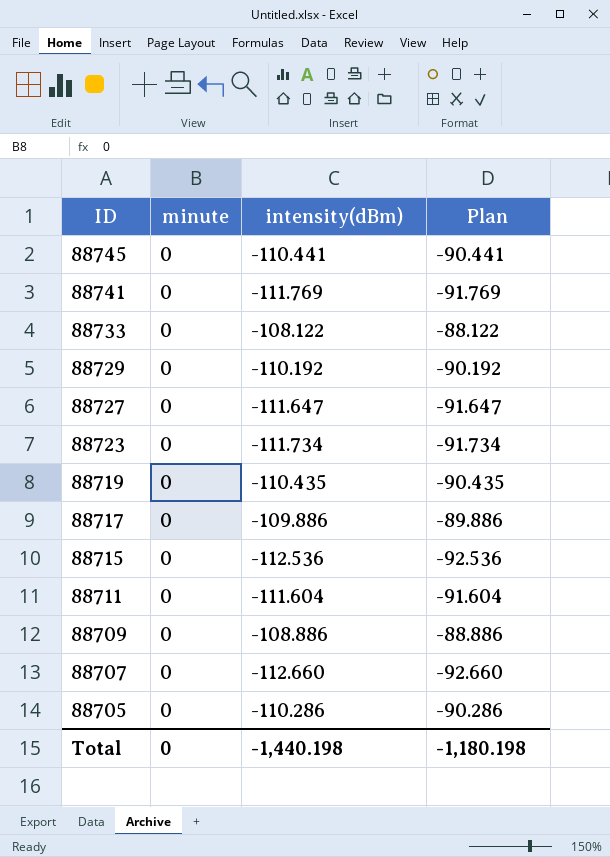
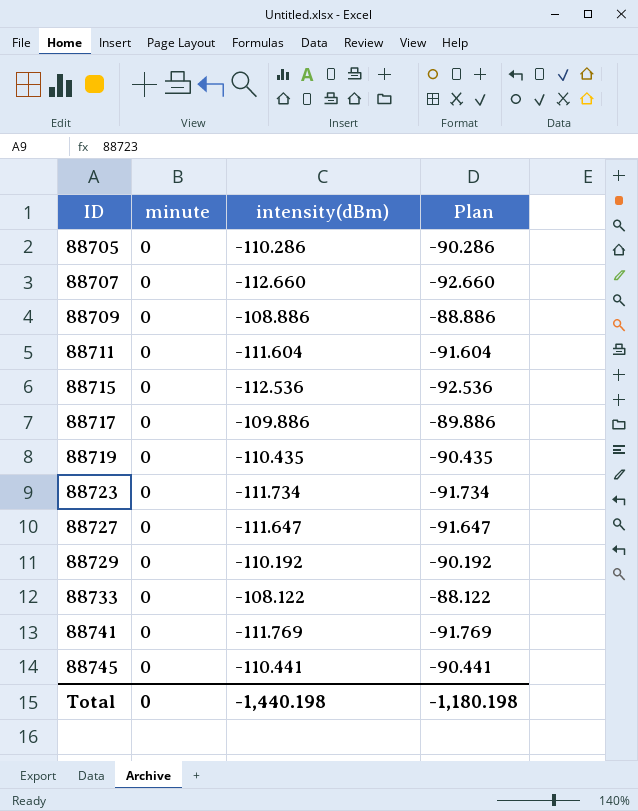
row order: ID descending -> ID ascending

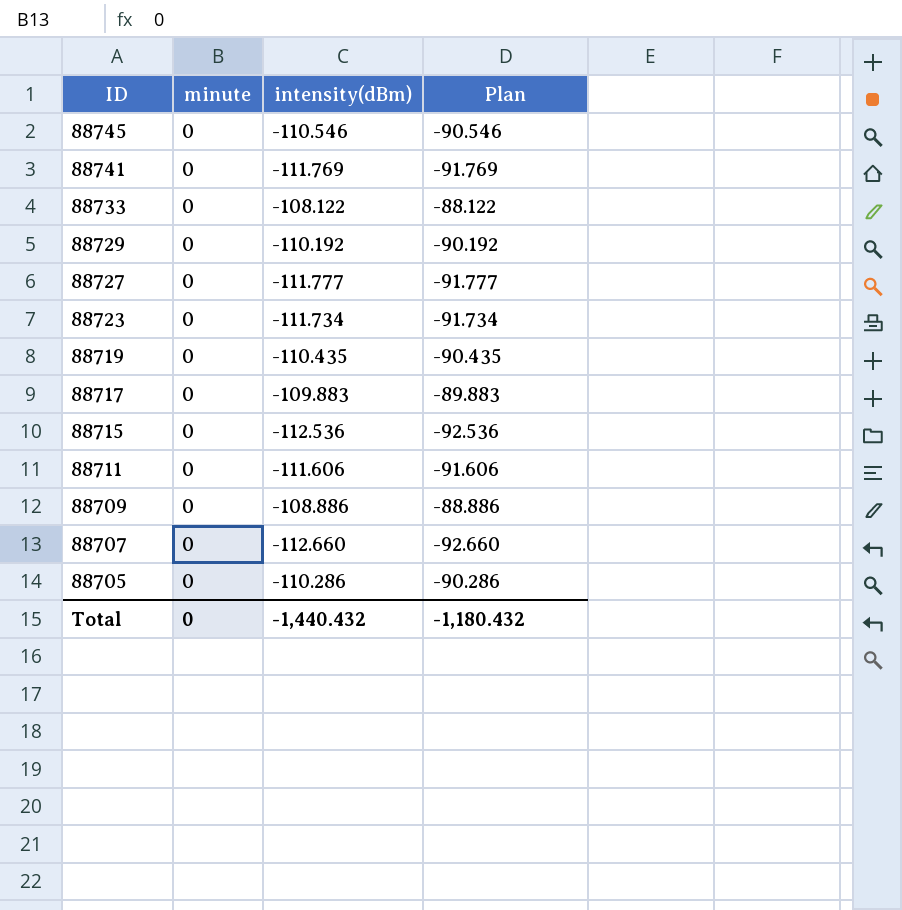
row order: ID ascending -> ID descending
88745 | intensity(dBm): -110.441 -> -110.546
88745 | Plan: -90.441 -> -90.546
88727 | intensity(dBm): -111.647 -> -111.777
88727 | Plan: -91.647 -> -91.777
88717 | intensity(dBm): -109.886 -> -109.883
88717 | Plan: -89.886 -> -89.883
88711 | intensity(dBm): -111.604 -> -111.606
88711 | Plan: -91.604 -> -91.606
Total | intensity(dBm): -1,440.198 -> -1,440.432
Total | Plan: -1,180.198 -> -1,180.432

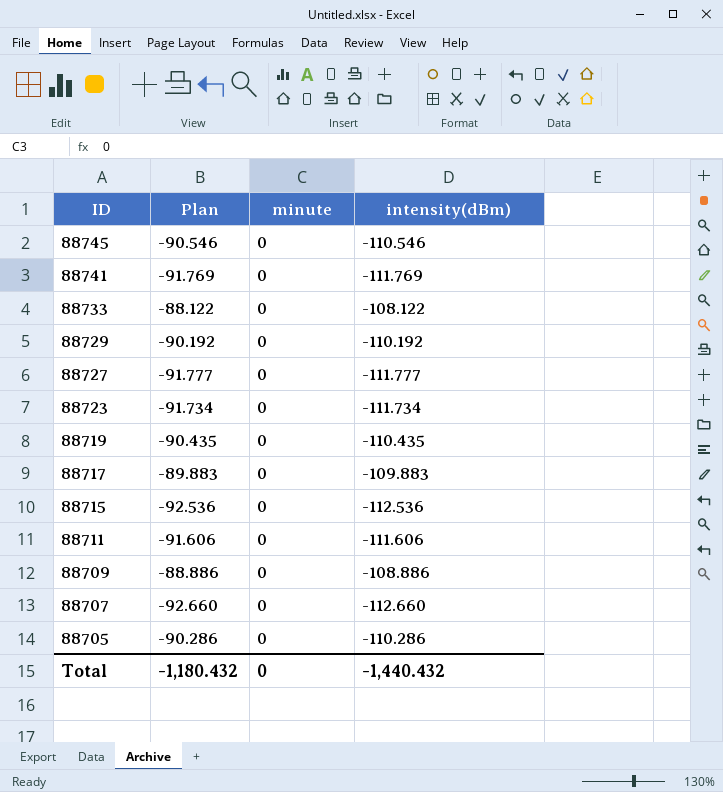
column Plan | position: 4 -> 2

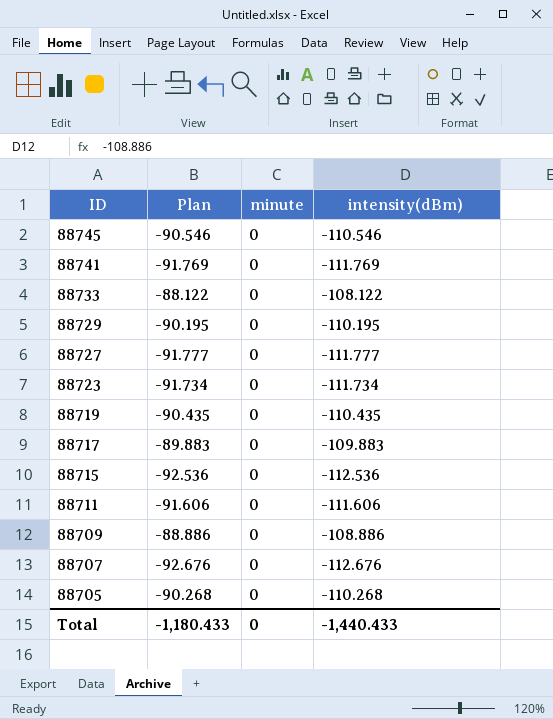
88729 | Plan: -90.192 -> -90.195
88729 | intensity(dBm): -110.192 -> -110.195
88707 | Plan: -92.660 -> -92.676
88707 | intensity(dBm): -112.660 -> -112.676
88705 | Plan: -90.286 -> -90.268
88705 | intensity(dBm): -110.286 -> -110.268
Total | Plan: -1,180.432 -> -1,180.433
Total | intensity(dBm): -1,440.432 -> -1,440.433

